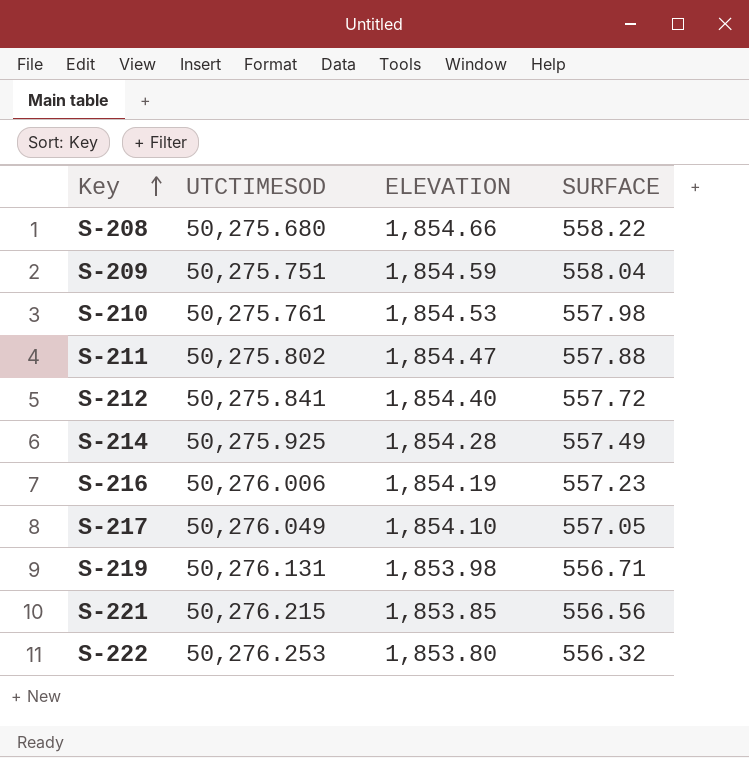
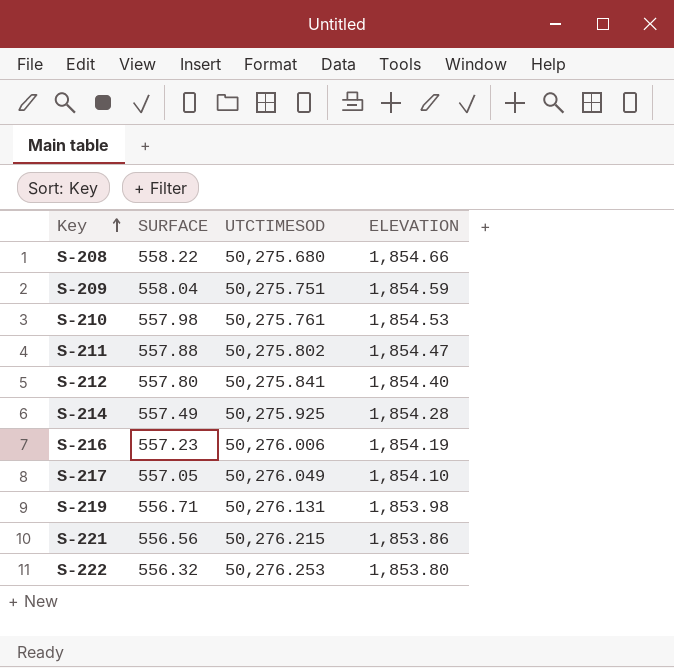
column SURFACE | position: 4 -> 2
S-212 | SURFACE: 557.72 -> 557.80
S-221 | ELEVATION: 1,853.85 -> 1,853.86

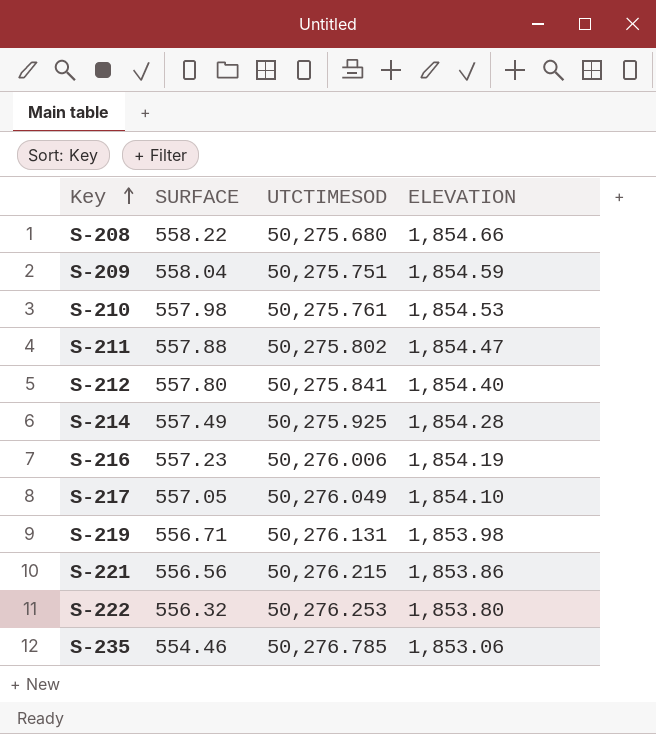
row S-235: none -> 554.46 | 50,276.785 | 1,853.06

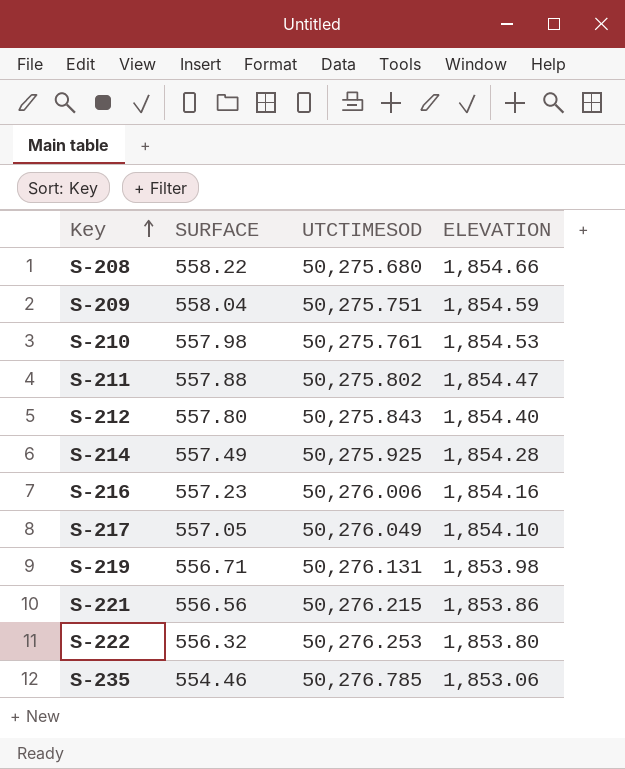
S-212 | UTCTIMESOD: 50,275.841 -> 50,275.843
S-216 | ELEVATION: 1,854.19 -> 1,854.16

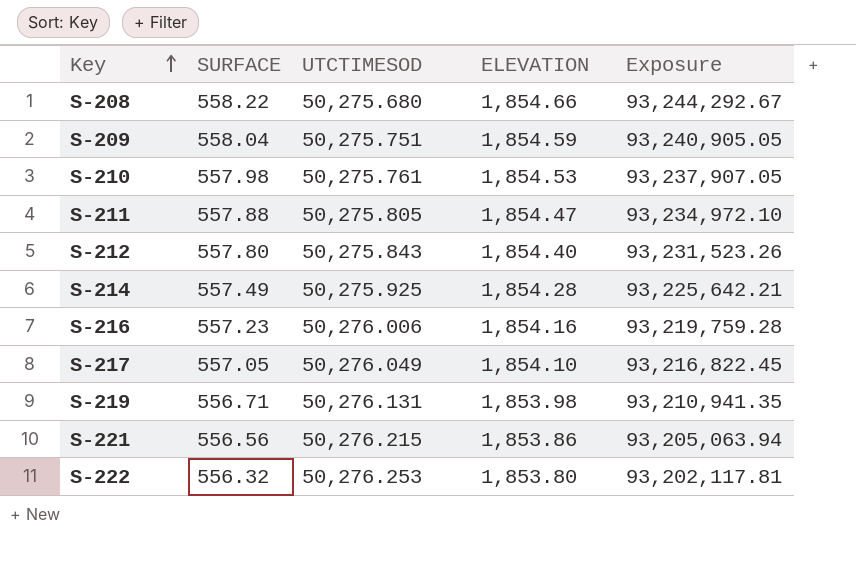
column Exposure | formula: none -> [UTCTIMESOD] * [ELEVATION]
row S-235: 554.46 | 50,276.785 | 1,853.06 -> none
S-211 | UTCTIMESOD: 50,275.802 -> 50,275.805

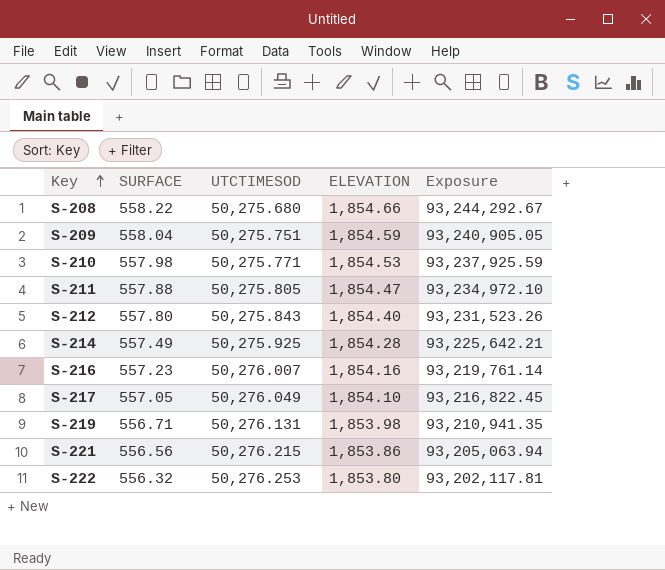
S-210 | UTCTIMESOD: 50,275.761 -> 50,275.771
S-210 | Exposure: 93,237,907.05 -> 93,237,925.59
S-216 | UTCTIMESOD: 50,276.006 -> 50,276.007
S-216 | Exposure: 93,219,759.28 -> 93,219,761.14

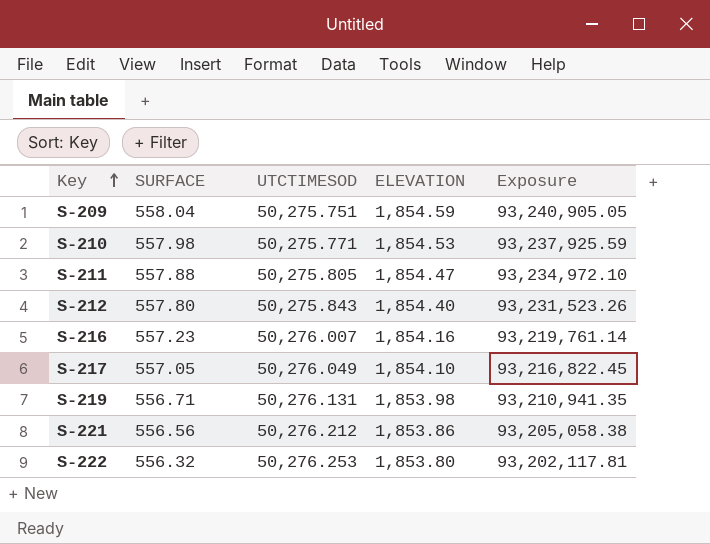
row S-208: 558.22 | 50,275.680 | 1,854.66 | 93,244,292.67 -> none
row S-214: 557.49 | 50,275.925 | 1,854.28 | 93,225,642.21 -> none
S-221 | UTCTIMESOD: 50,276.215 -> 50,276.212
S-221 | Exposure: 93,205,063.94 -> 93,205,058.38

